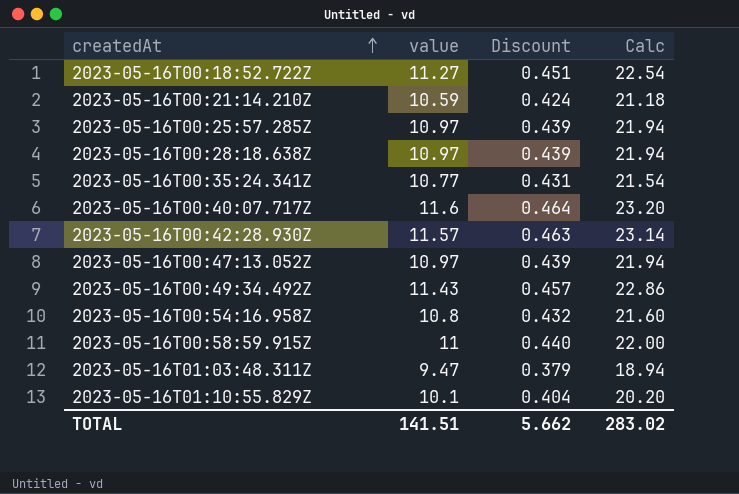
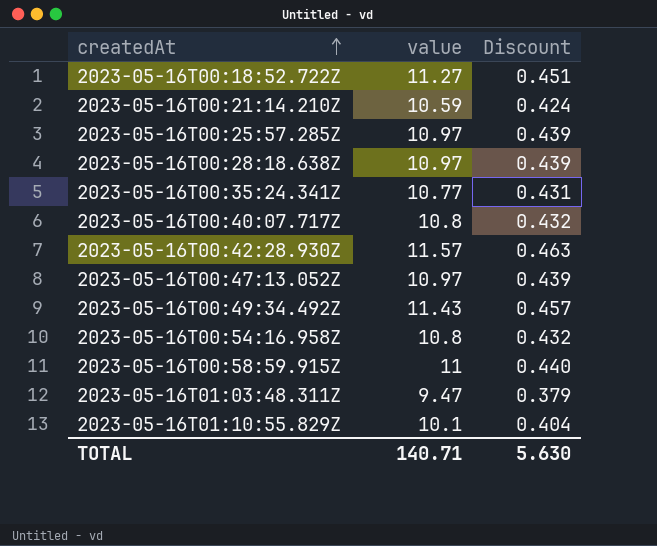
column Calc | formula: [value] * 2 -> none
2023-05-16T00:40:07.717Z | value: 11.6 -> 10.8
2023-05-16T00:40:07.717Z | Discount: 0.464 -> 0.432
TOTAL | value: 141.51 -> 140.71
TOTAL | Discount: 5.662 -> 5.630

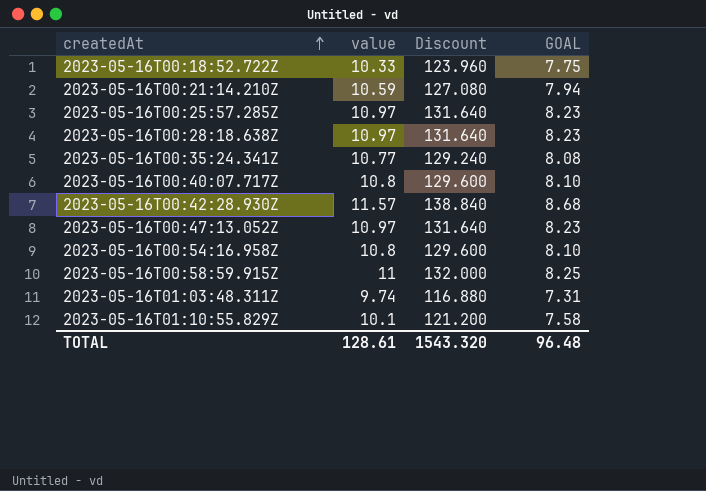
column Discount | formula: [value] * 0.04 -> [value] * 12
column GOAL | formula: none -> [value] * 0.75
row 2023-05-16T00:49:34.492Z: 11.43 | 0.457 -> none
2023-05-16T00:18:52.722Z | value: 11.27 -> 10.33
2023-05-16T01:03:48.311Z | value: 9.47 -> 9.74
TOTAL | value: 140.71 -> 128.61
TOTAL | Discount: 5.630 -> 1543.320

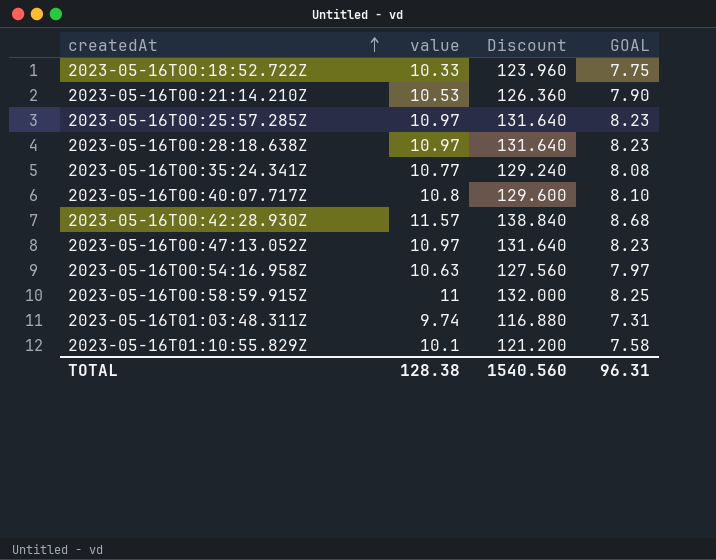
2023-05-16T00:21:14.210Z | value: 10.59 -> 10.53
2023-05-16T00:21:14.210Z | Discount: 127.080 -> 126.360
2023-05-16T00:21:14.210Z | GOAL: 7.94 -> 7.90
2023-05-16T00:54:16.958Z | value: 10.8 -> 10.63
2023-05-16T00:54:16.958Z | Discount: 129.600 -> 127.560
2023-05-16T00:54:16.958Z | GOAL: 8.10 -> 7.97
TOTAL | value: 128.61 -> 128.38
TOTAL | Discount: 1543.320 -> 1540.560
TOTAL | GOAL: 96.48 -> 96.31

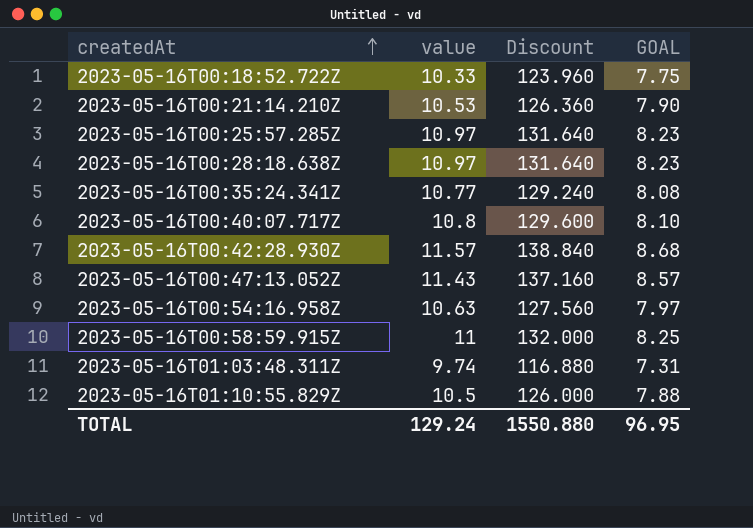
2023-05-16T00:47:13.052Z | value: 10.97 -> 11.43
2023-05-16T00:47:13.052Z | Discount: 131.640 -> 137.160
2023-05-16T00:47:13.052Z | GOAL: 8.23 -> 8.57
2023-05-16T01:10:55.829Z | value: 10.1 -> 10.5
2023-05-16T01:10:55.829Z | Discount: 121.200 -> 126.000
2023-05-16T01:10:55.829Z | GOAL: 7.58 -> 7.88
TOTAL | value: 128.38 -> 129.24
TOTAL | Discount: 1540.560 -> 1550.880
TOTAL | GOAL: 96.31 -> 96.95

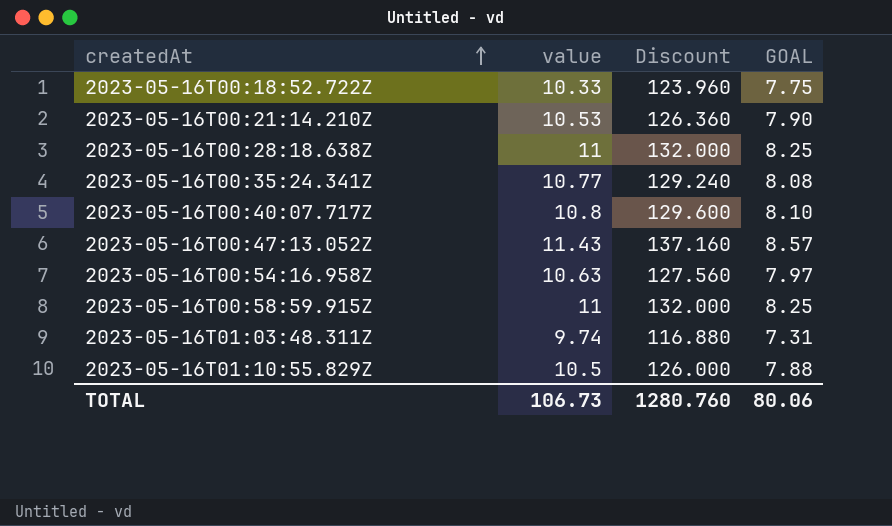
row 2023-05-16T00:25:57.285Z: 10.97 | 131.640 | 8.23 -> none
row 2023-05-16T00:42:28.930Z: 11.57 | 138.840 | 8.68 -> none
2023-05-16T00:28:18.638Z | value: 10.97 -> 11
2023-05-16T00:28:18.638Z | Discount: 131.640 -> 132.000
2023-05-16T00:28:18.638Z | GOAL: 8.23 -> 8.25
TOTAL | value: 129.24 -> 106.73
TOTAL | Discount: 1550.880 -> 1280.760
TOTAL | GOAL: 96.95 -> 80.06

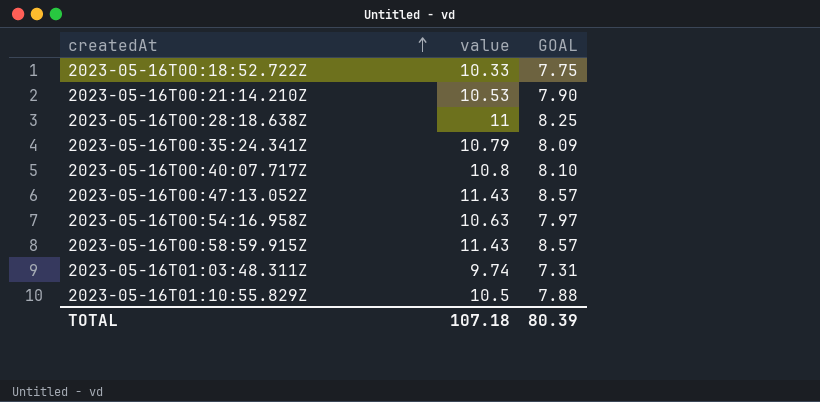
column Discount | formula: [value] * 12 -> none
2023-05-16T00:35:24.341Z | value: 10.77 -> 10.79
2023-05-16T00:35:24.341Z | GOAL: 8.08 -> 8.09
2023-05-16T00:58:59.915Z | value: 11 -> 11.43
2023-05-16T00:58:59.915Z | GOAL: 8.25 -> 8.57
TOTAL | value: 106.73 -> 107.18
TOTAL | GOAL: 80.06 -> 80.39

